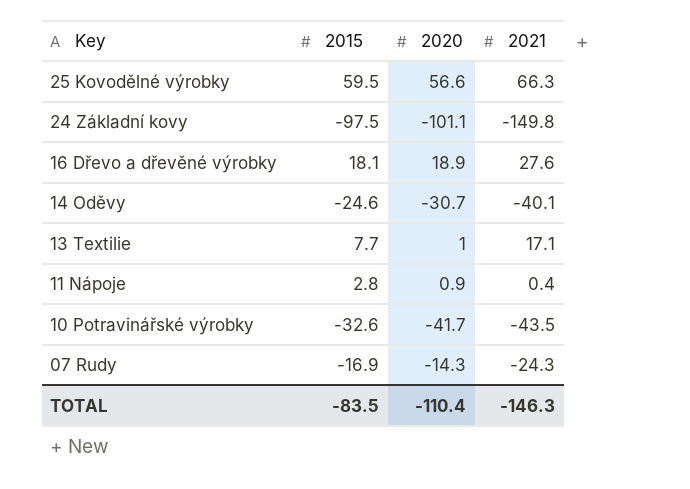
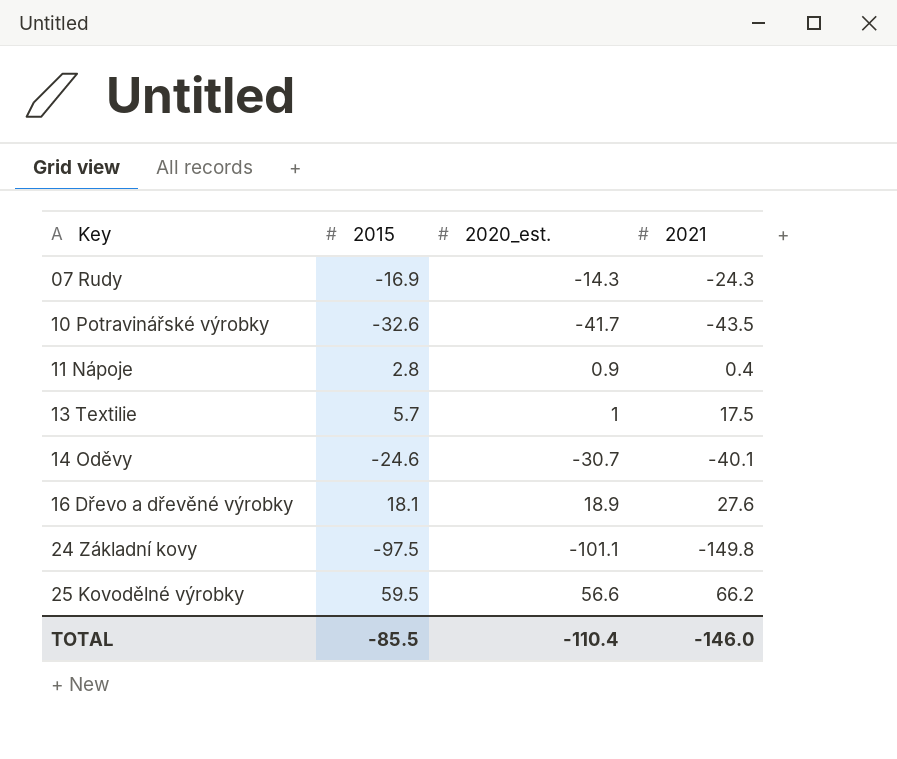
row order: Key descending -> Key ascending
column name: 2020 -> 2020_est.
13 Textilie | 2015: 7.7 -> 5.7
13 Textilie | 2021: 17.1 -> 17.5
25 Kovodělné výrobky | 2021: 66.3 -> 66.2
TOTAL | 2015: -83.5 -> -85.5
TOTAL | 2021: -146.3 -> -146.0

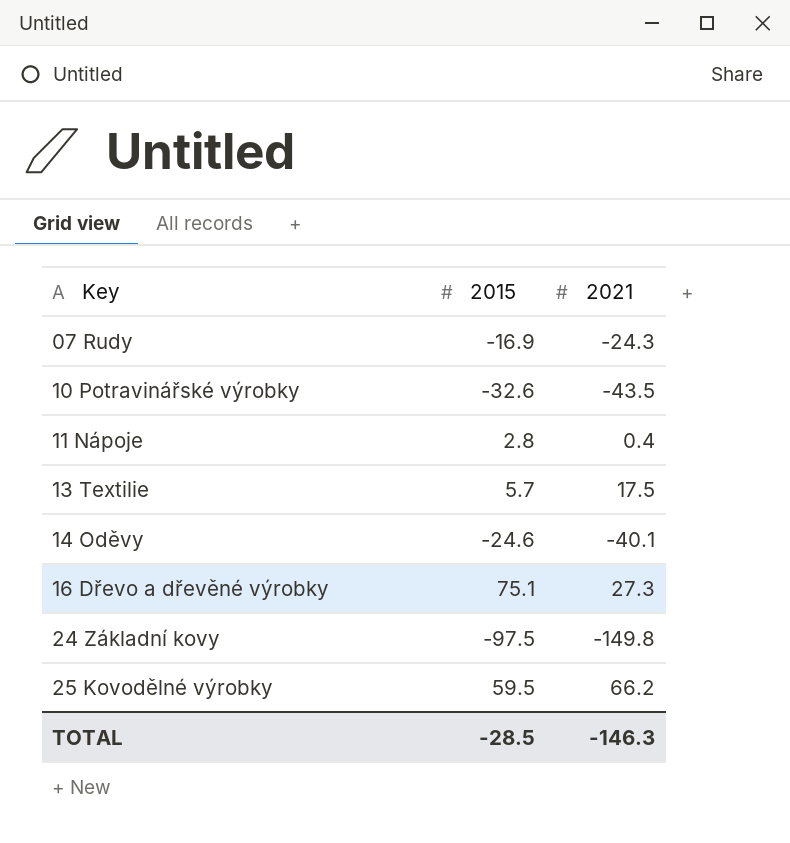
column 2020_est. | position: 3 -> none
16 Dřevo a dřevěné výrobky | 2015: 18.1 -> 75.1
16 Dřevo a dřevěné výrobky | 2021: 27.6 -> 27.3
TOTAL | 2015: -85.5 -> -28.5
TOTAL | 2021: -146.0 -> -146.3

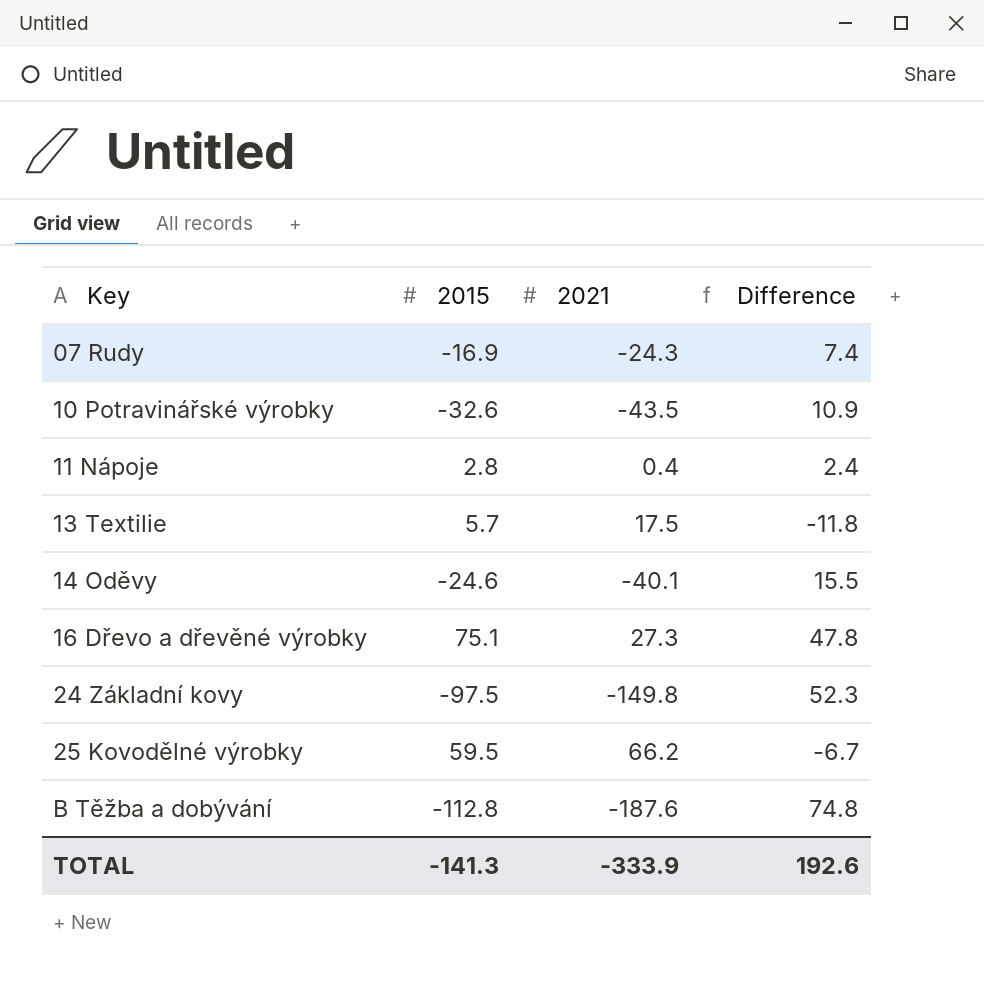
column Difference | formula: none -> [2015] - [2021]
row B Těžba a dobývání: none -> -112.8 | -187.6 | 74.8
TOTAL | 2015: -28.5 -> -141.3
TOTAL | 2021: -146.3 -> -333.9

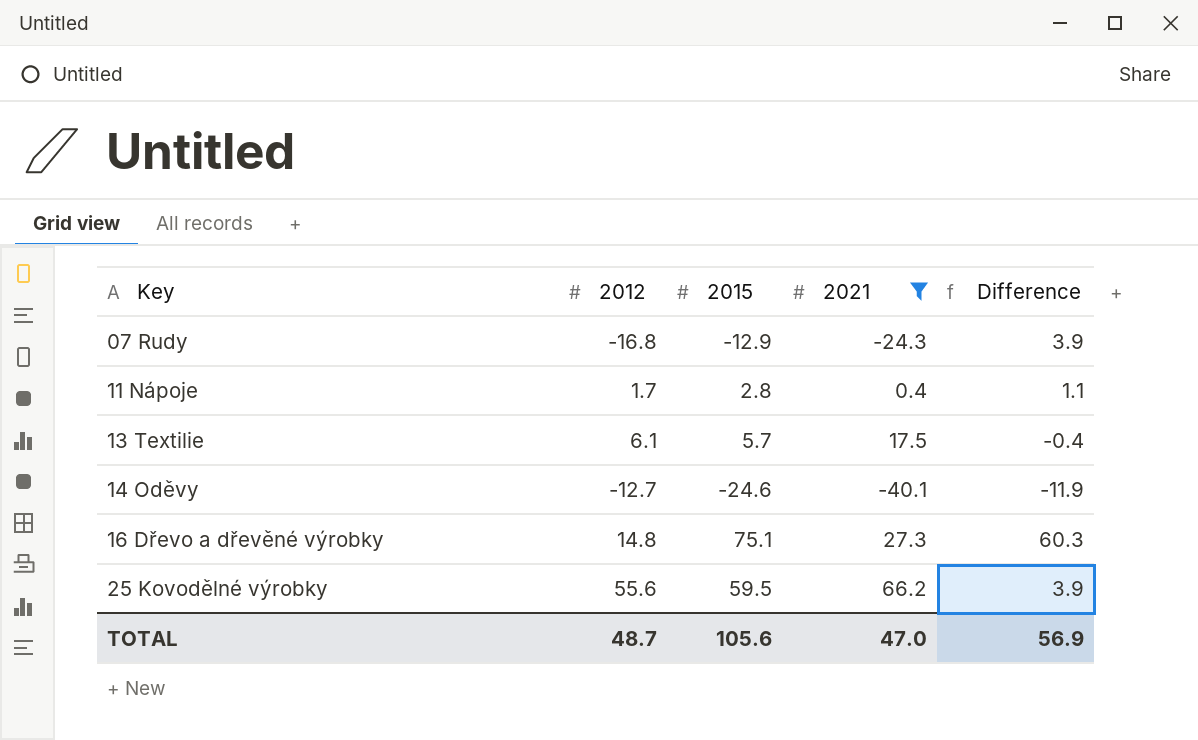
filter: none -> 2021 >= -40.1
column 2012 | position: none -> 2
column Difference | formula: [2015] - [2021] -> [2015] - [2012]
07 Rudy | 2015: -16.9 -> -12.9
TOTAL | 2015: -141.3 -> 105.6
TOTAL | 2021: -333.9 -> 47.0
TOTAL | Difference: 192.6 -> 56.9

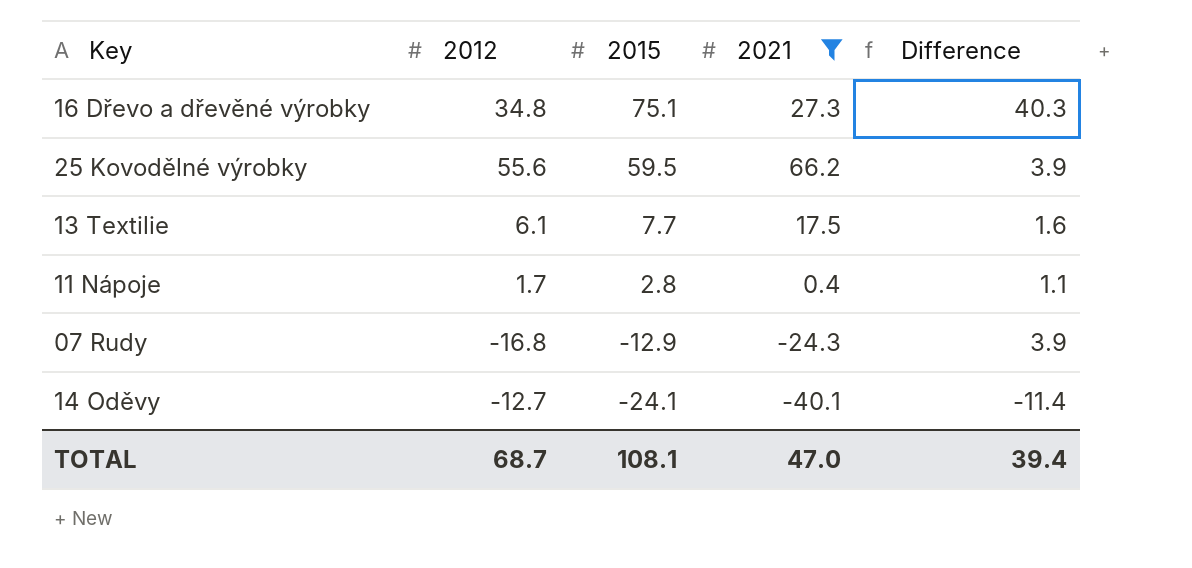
row order: Key ascending -> 2015 descending
16 Dřevo a dřevěné výrobky | 2012: 14.8 -> 34.8
16 Dřevo a dřevěné výrobky | Difference: 60.3 -> 40.3
13 Textilie | 2015: 5.7 -> 7.7
13 Textilie | Difference: -0.4 -> 1.6
14 Oděvy | 2015: -24.6 -> -24.1
14 Oděvy | Difference: -11.9 -> -11.4
TOTAL | 2012: 48.7 -> 68.7
TOTAL | 2015: 105.6 -> 108.1
TOTAL | Difference: 56.9 -> 39.4

